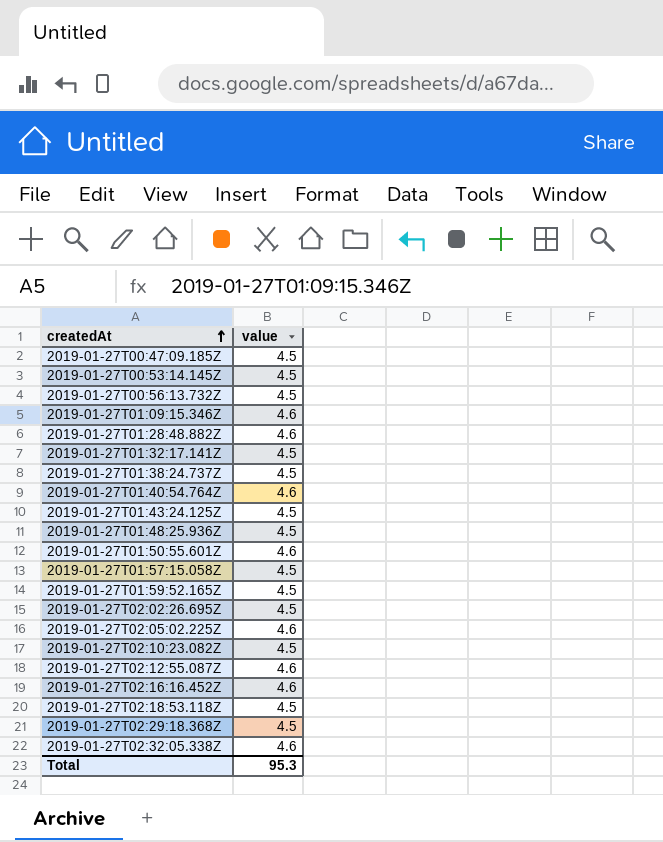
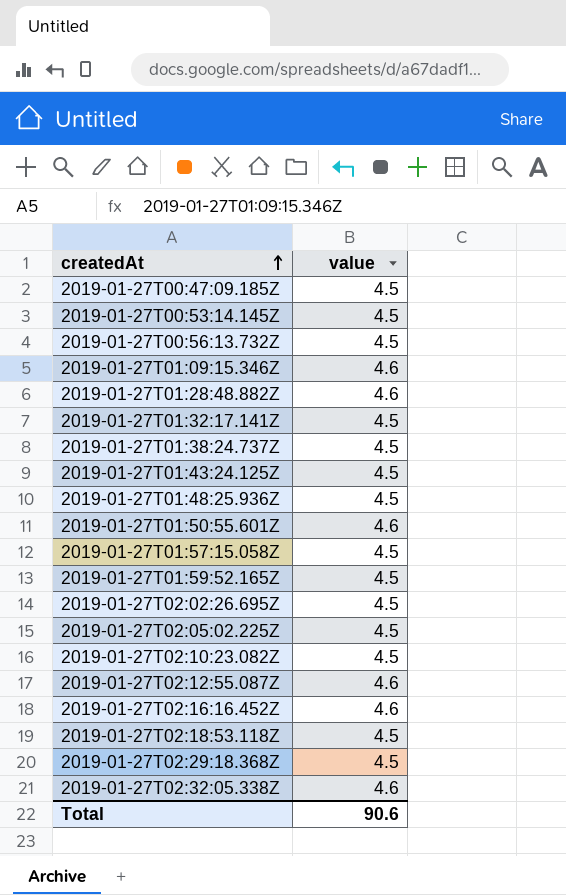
row 2019-01-27T01:40:54.764Z: 4.6 -> none
2019-01-27T02:05:02.225Z | value: 4.6 -> 4.5
Total | value: 95.3 -> 90.6

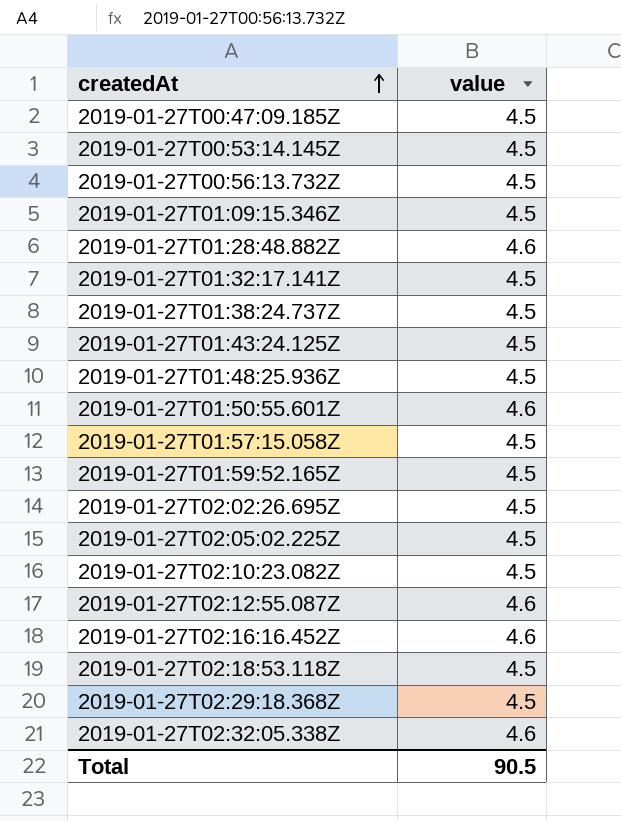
2019-01-27T01:09:15.346Z | value: 4.6 -> 4.5
Total | value: 90.6 -> 90.5

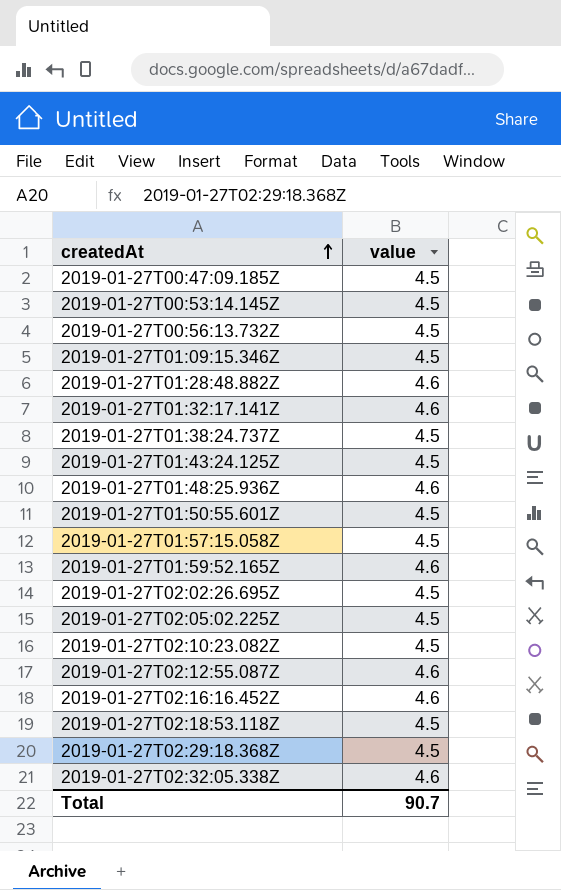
2019-01-27T01:32:17.141Z | value: 4.5 -> 4.6
2019-01-27T01:48:25.936Z | value: 4.5 -> 4.6
2019-01-27T01:50:55.601Z | value: 4.6 -> 4.5
2019-01-27T01:59:52.165Z | value: 4.5 -> 4.6
Total | value: 90.5 -> 90.7

